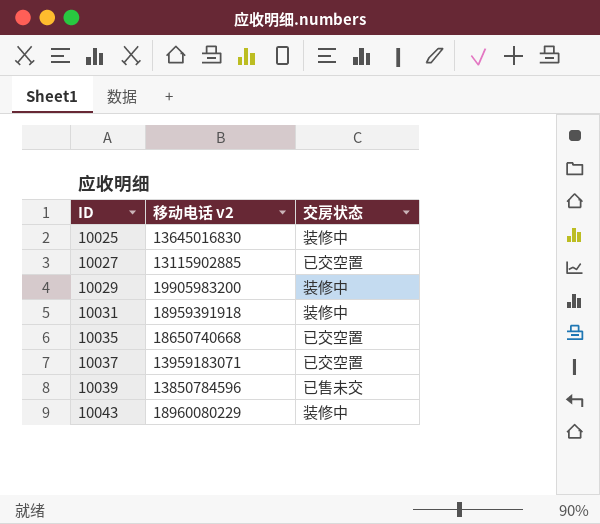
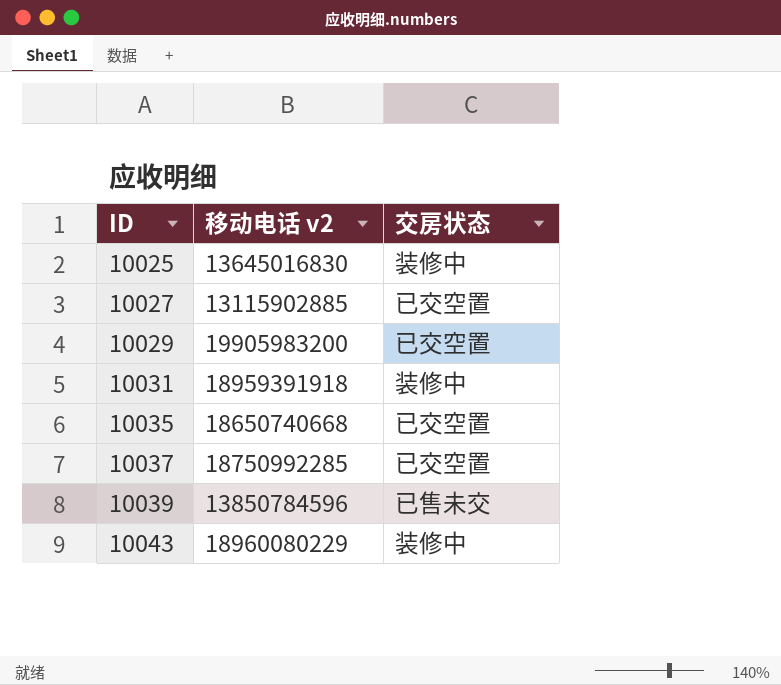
10029 | 交房状态: 装修中 -> 已交空置
10037 | 移动电话 v2: 13959183071 -> 18750992285

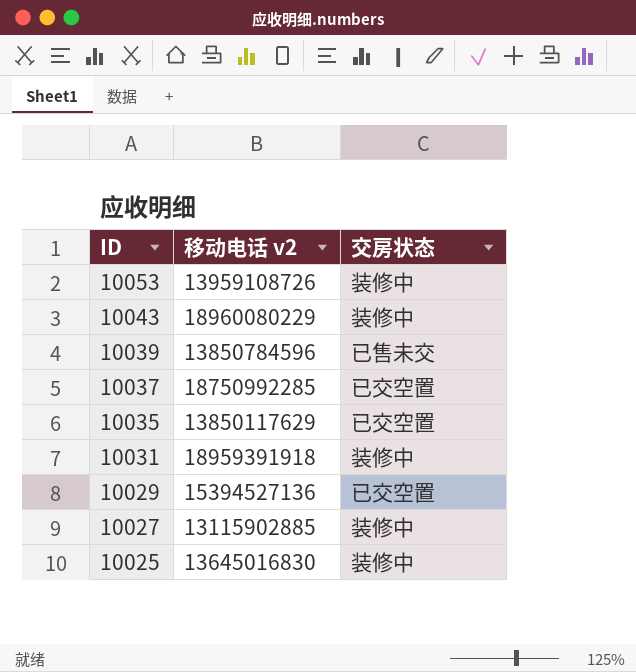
row order: ID ascending -> ID descending
row 10053: none -> 13959108726 | 装修中
10035 | 移动电话 v2: 18650740668 -> 13850117629
10029 | 移动电话 v2: 19905983200 -> 15394527136
10027 | 交房状态: 已交空置 -> 装修中

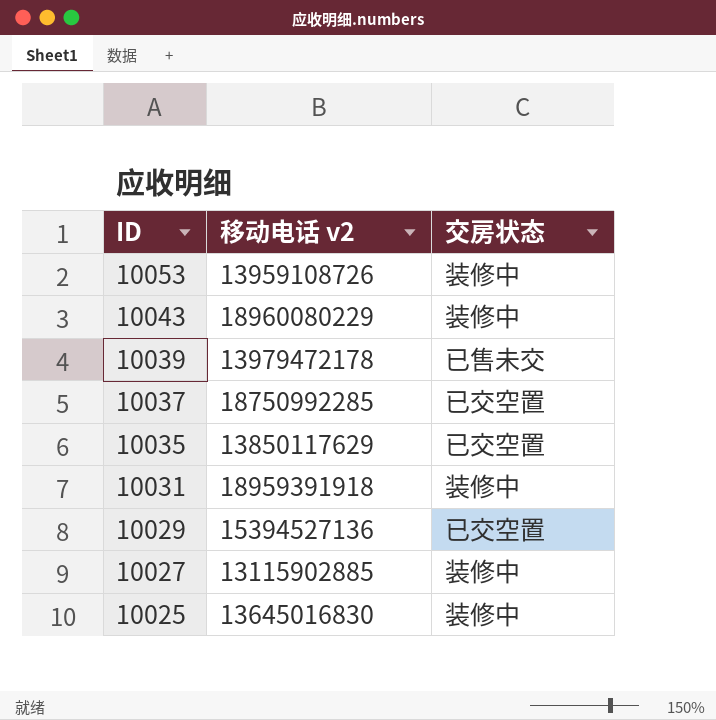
10039 | 移动电话 v2: 13850784596 -> 13979472178

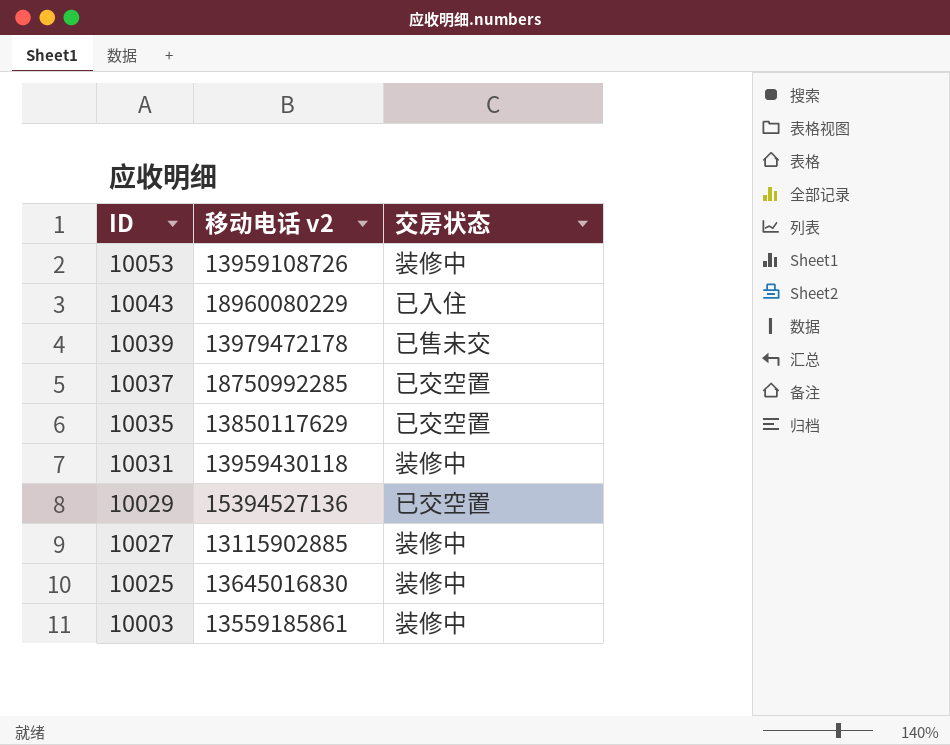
10043 | 交房状态: 装修中 -> 已入住
10031 | 移动电话 v2: 18959391918 -> 13959430118
row 10003: none -> 13559185861 | 装修中

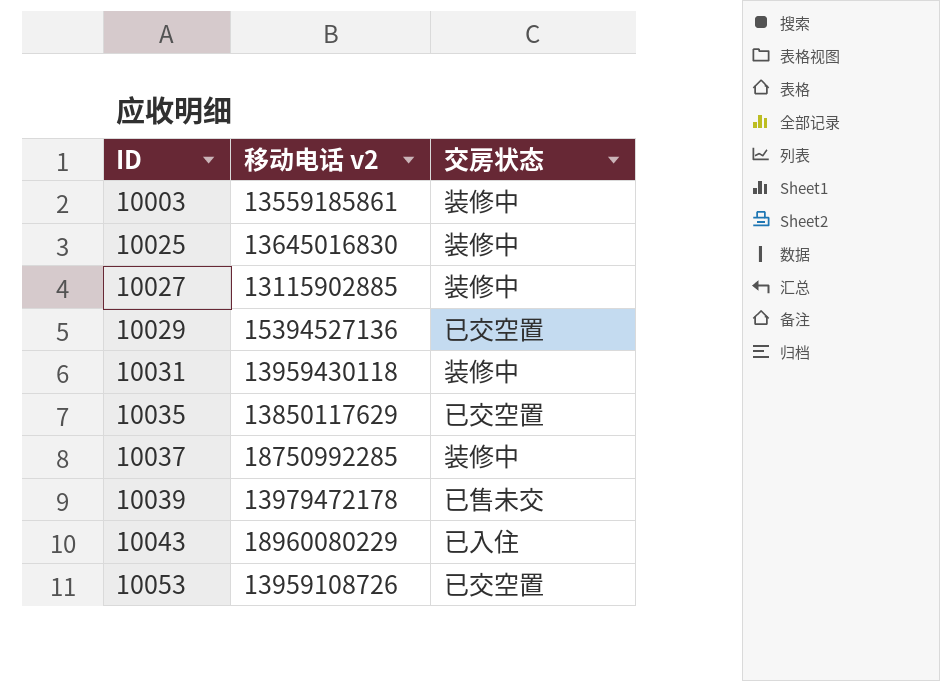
row order: ID descending -> ID ascending
10037 | 交房状态: 已交空置 -> 装修中
10053 | 交房状态: 装修中 -> 已交空置

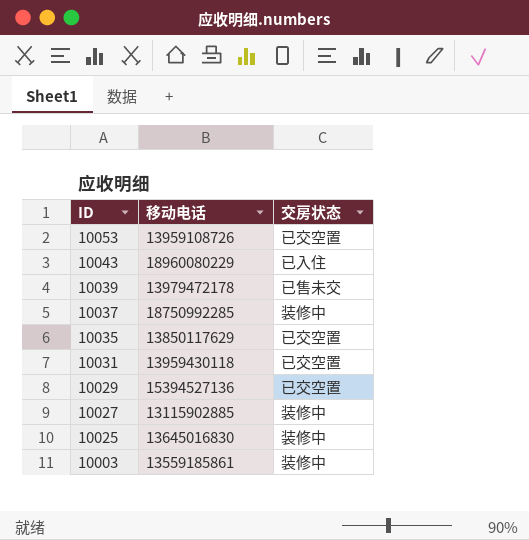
row order: ID ascending -> ID descending
column name: 移动电话 v2 -> 移动电话
10031 | 交房状态: 装修中 -> 已交空置

